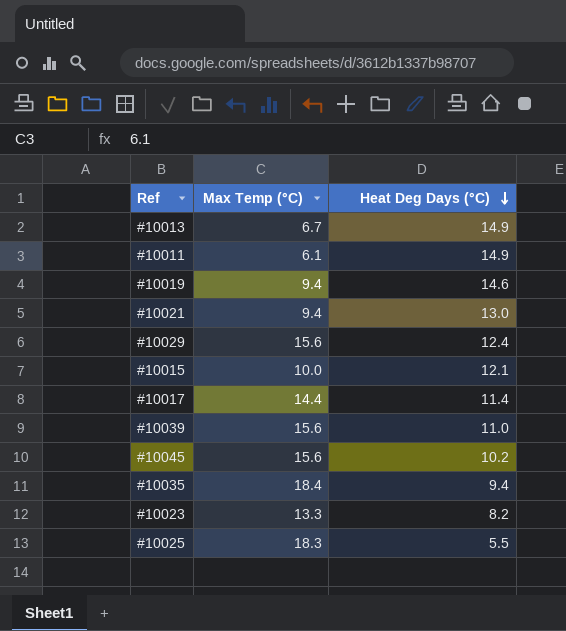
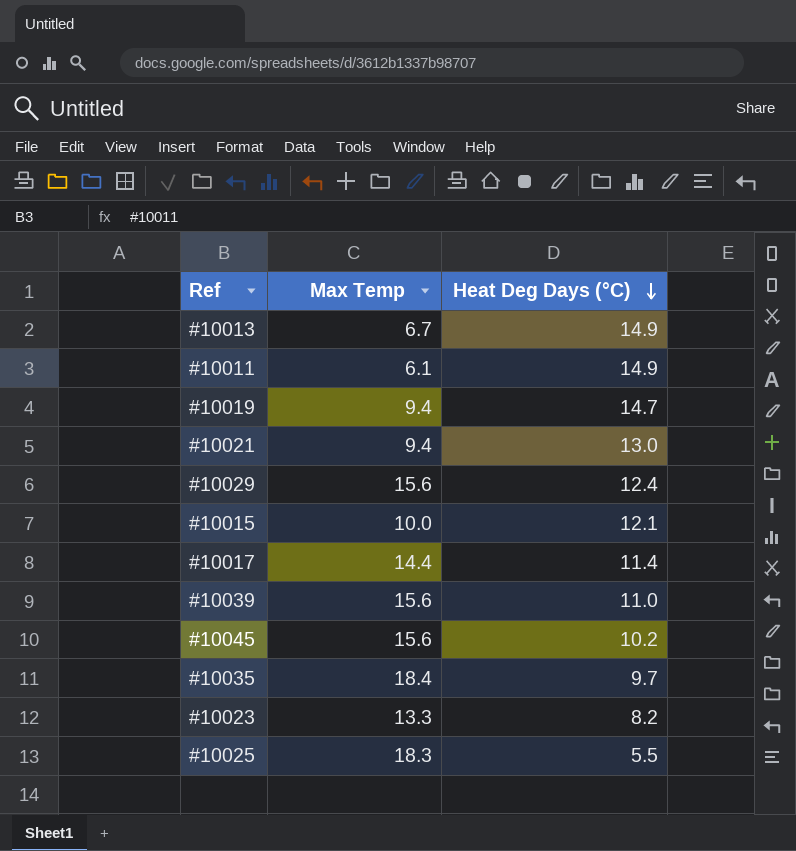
column name: Max Temp (°C) -> Max Temp
#10019 | Heat Deg Days (°C): 14.6 -> 14.7
#10035 | Heat Deg Days (°C): 9.4 -> 9.7

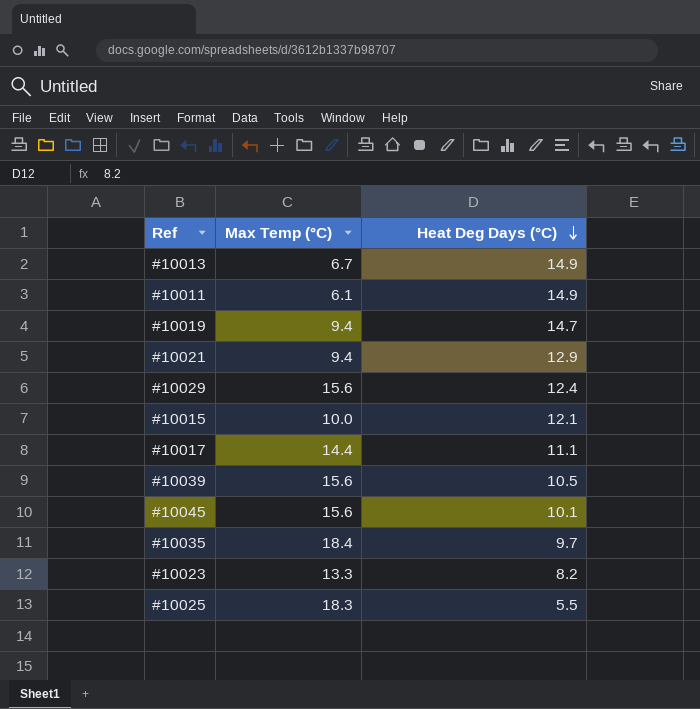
column name: Max Temp -> Max Temp (°C)
#10021 | Heat Deg Days (°C): 13.0 -> 12.9
#10017 | Heat Deg Days (°C): 11.4 -> 11.1
#10039 | Heat Deg Days (°C): 11.0 -> 10.5
#10045 | Heat Deg Days (°C): 10.2 -> 10.1

